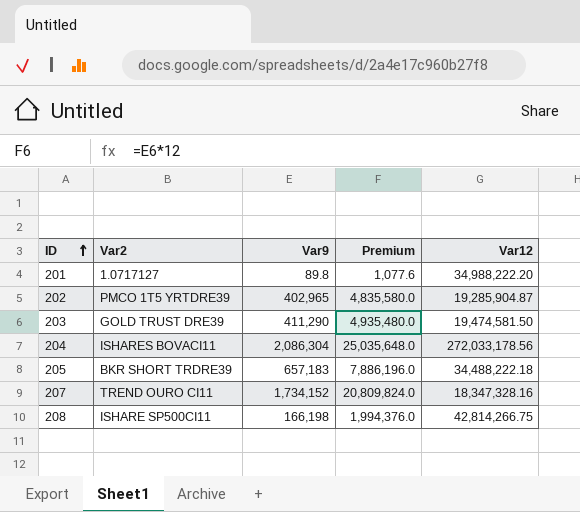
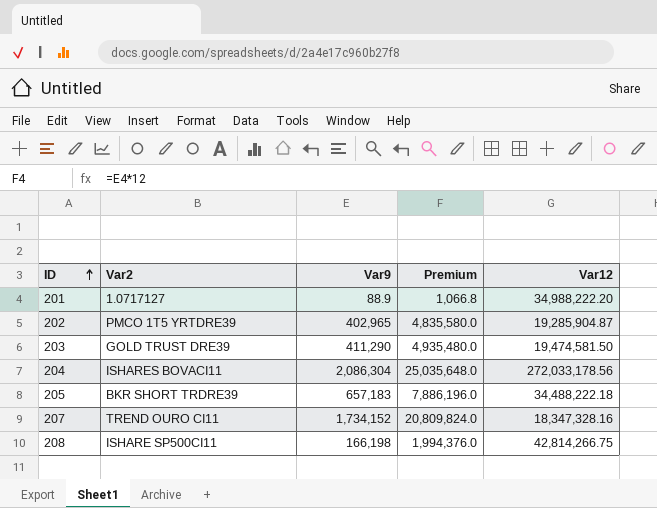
201 | Var9: 89.8 -> 88.9
201 | Premium: 1,077.6 -> 1,066.8

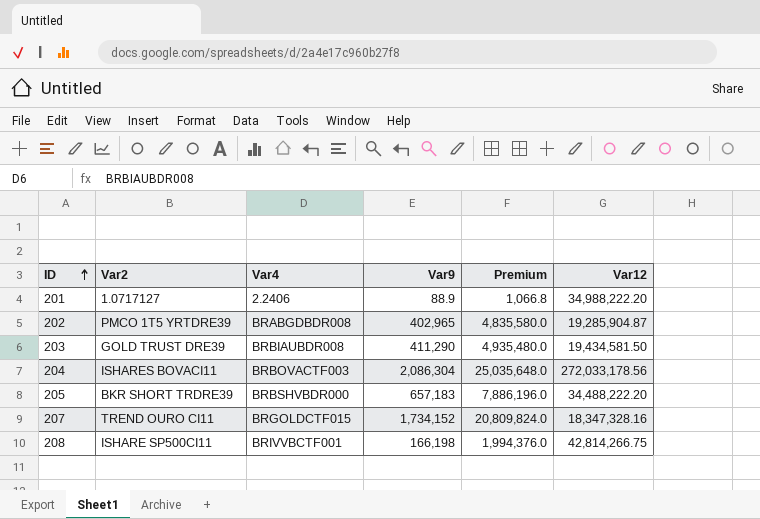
column Var4 | position: none -> 3
203 | Var12: 19,474,581.50 -> 19,434,581.50
205 | Var12: 34,488,222.18 -> 34,488,222.20

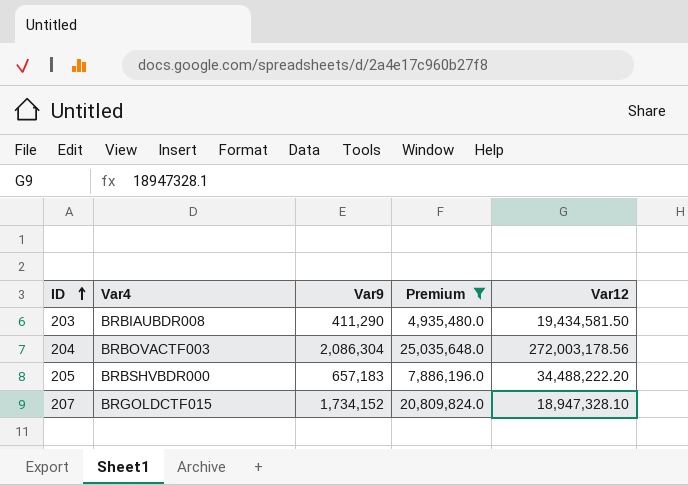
filter: none -> Premium >= 4,935,480.0
column Var2 | position: 2 -> none
204 | Var12: 272,033,178.56 -> 272,003,178.56
207 | Var12: 18,347,328.16 -> 18,947,328.10

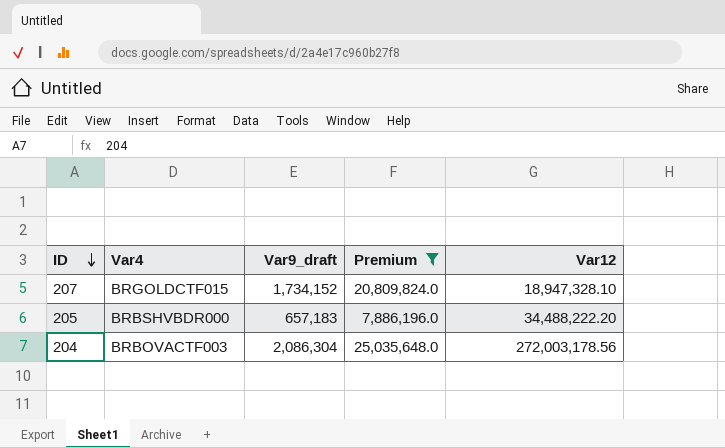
row order: ID ascending -> ID descending
column name: Var9 -> Var9_draft
row 203: BRBIAUBDR008 | 411,290 | 4,935,480.0 | 19,434,581.50 -> none

